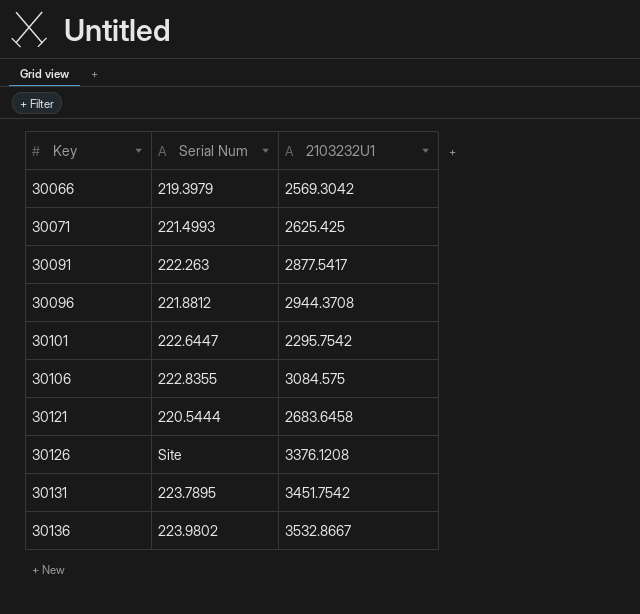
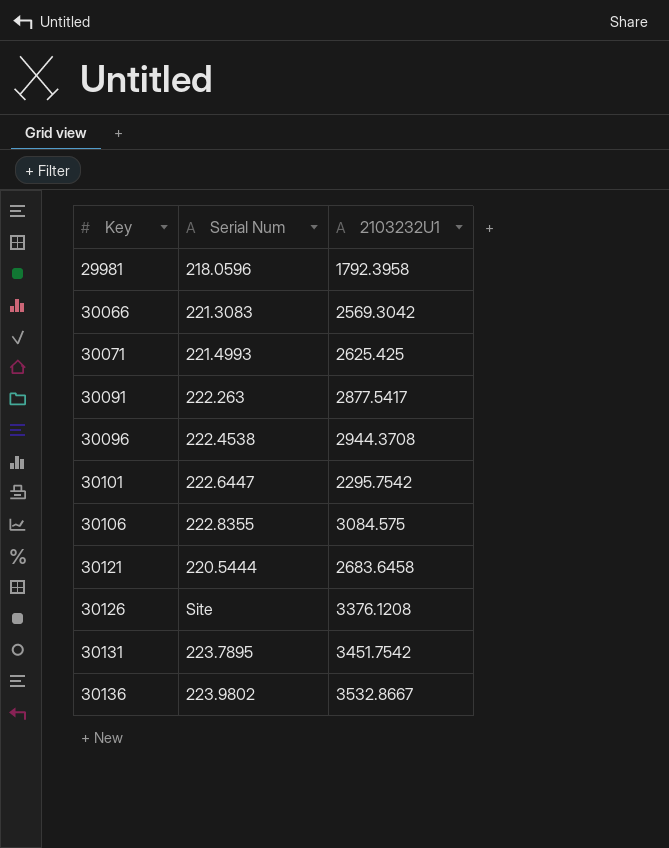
row 29981: none -> 218.0596 | 1792.3958
30066 | Serial Num: 219.3979 -> 221.3083
30096 | Serial Num: 221.8812 -> 222.4538

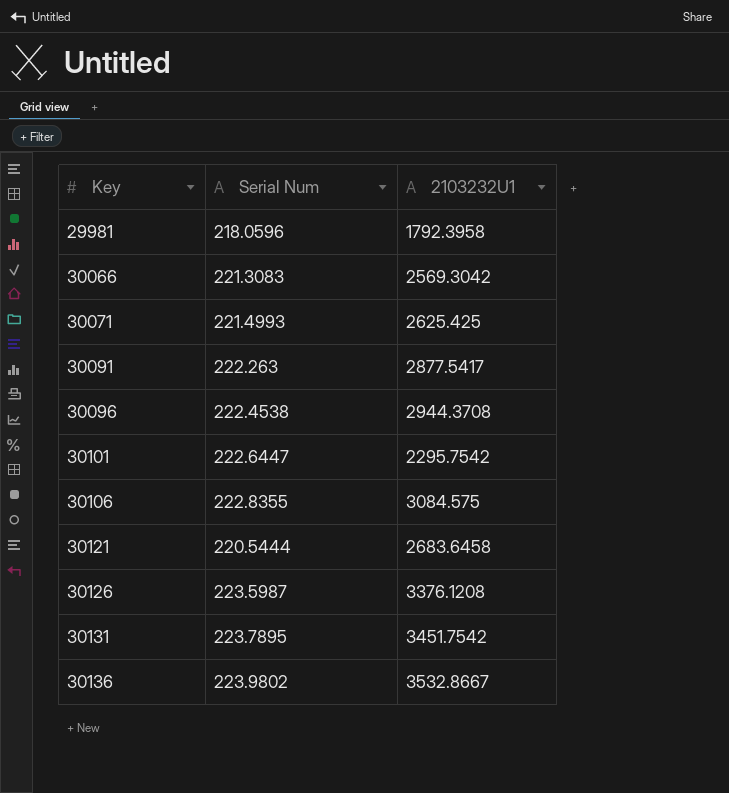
30126 | Serial Num: Site -> 223.5987

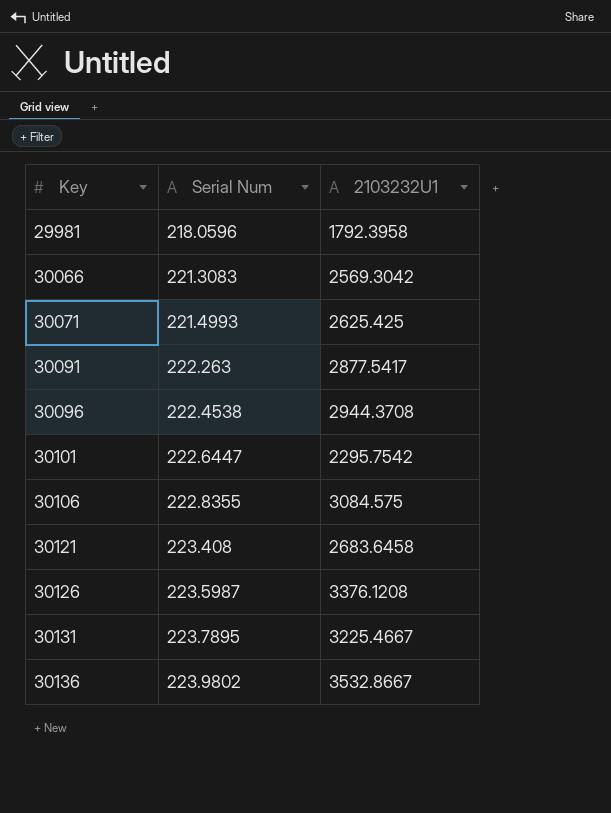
30121 | Serial Num: 220.5444 -> 223.408
30131 | 2103232U1: 3451.7542 -> 3225.4667

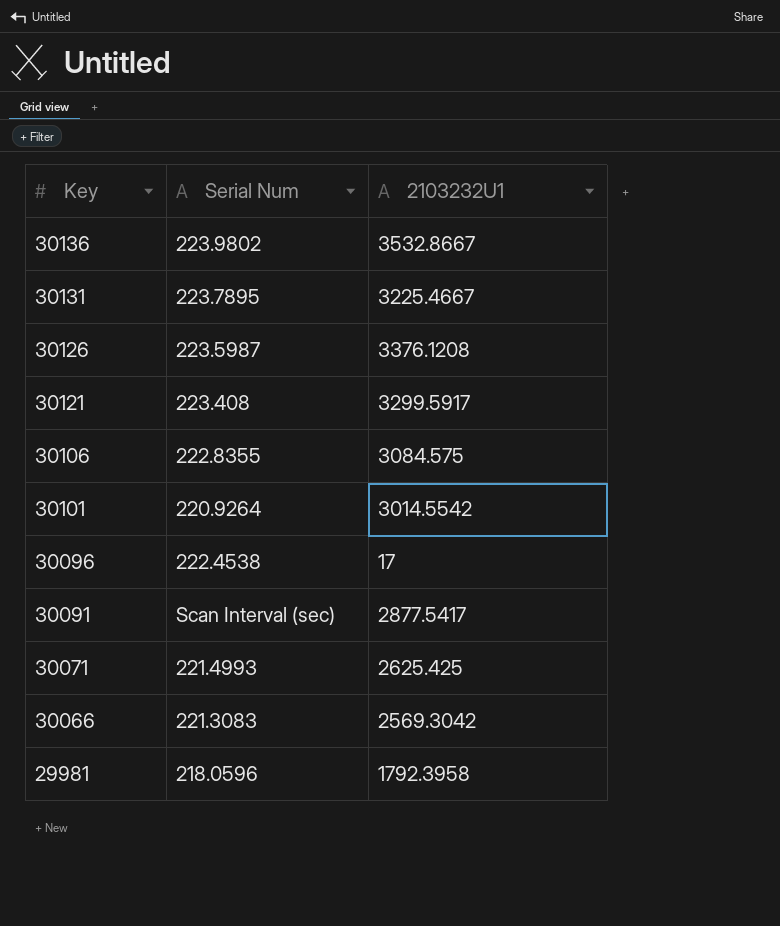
row order: Key ascending -> Key descending
30121 | 2103232U1: 2683.6458 -> 3299.5917
30101 | Serial Num: 222.6447 -> 220.9264
30101 | 2103232U1: 2295.7542 -> 3014.5542
30096 | 2103232U1: 2944.3708 -> 17
30091 | Serial Num: 222.263 -> Scan Interval (sec)

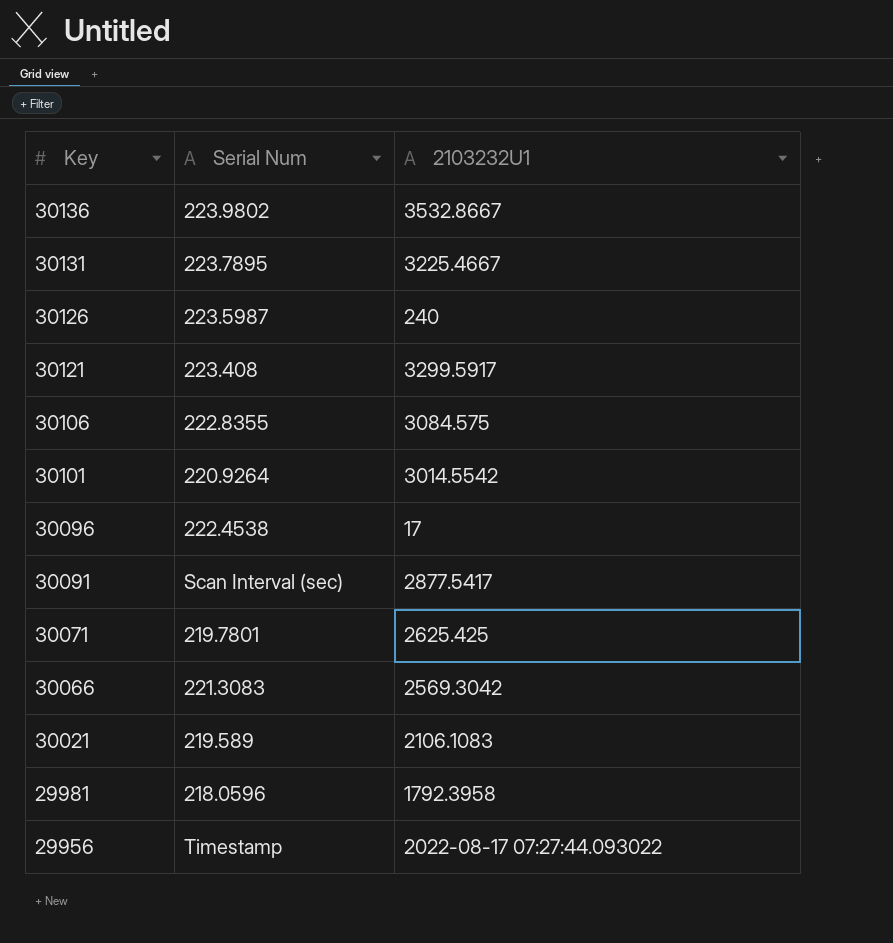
30126 | 2103232U1: 3376.1208 -> 240
30071 | Serial Num: 221.4993 -> 219.7801
row 30021: none -> 219.589 | 2106.1083
row 29956: none -> Timestamp | 2022-08-17 07:27:44.093022

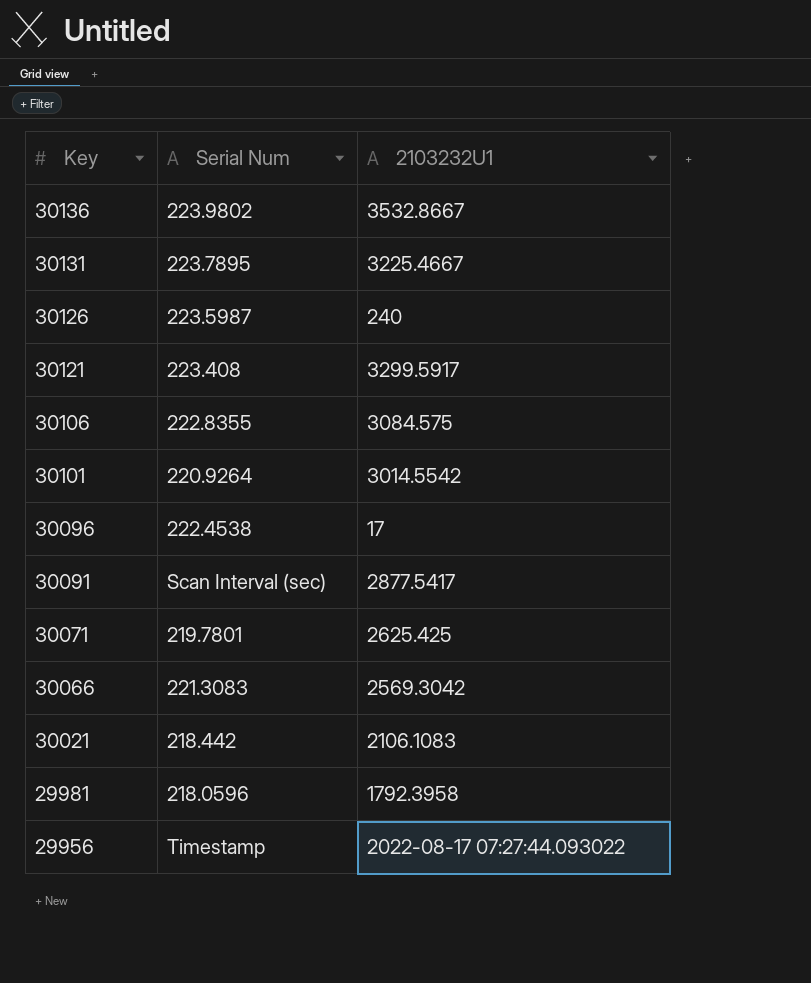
30021 | Serial Num: 219.589 -> 218.442

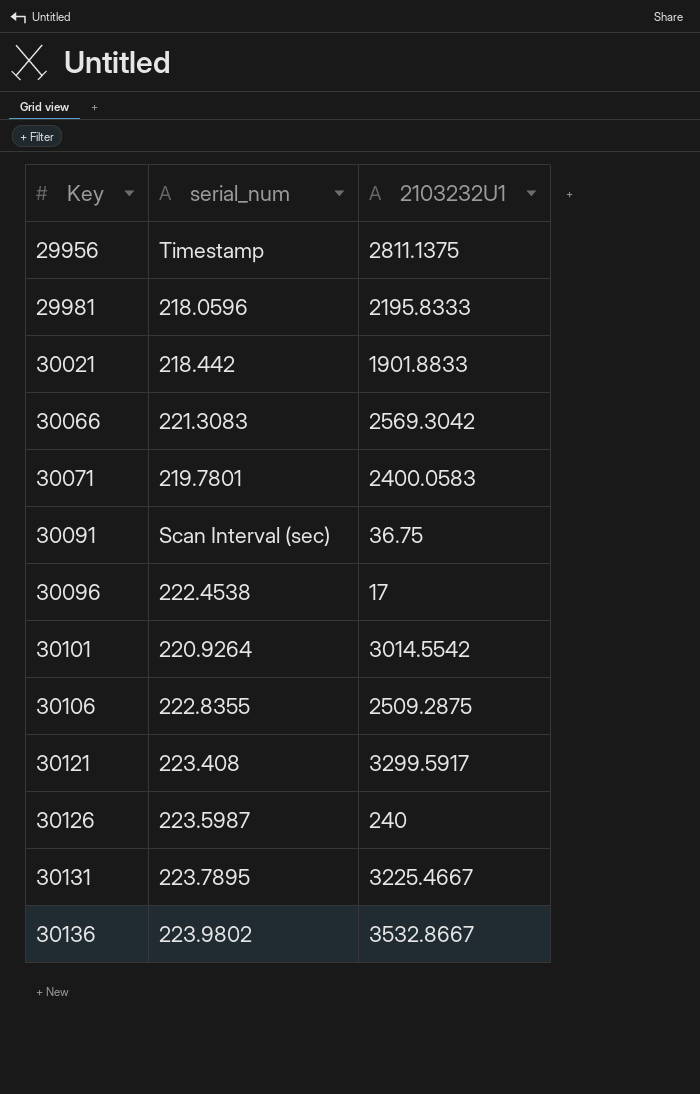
row order: Key descending -> Key ascending
column name: Serial Num -> serial_num
29956 | 2103232U1: 2022-08-17 07:27:44.093022 -> 2811.1375
29981 | 2103232U1: 1792.3958 -> 2195.8333
30021 | 2103232U1: 2106.1083 -> 1901.8833
30071 | 2103232U1: 2625.425 -> 2400.0583
30091 | 2103232U1: 2877.5417 -> 36.75
30106 | 2103232U1: 3084.575 -> 2509.2875

